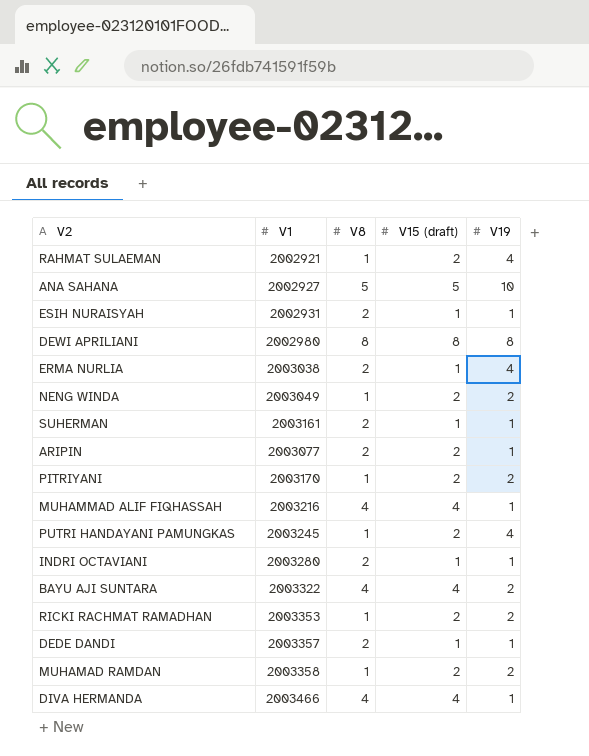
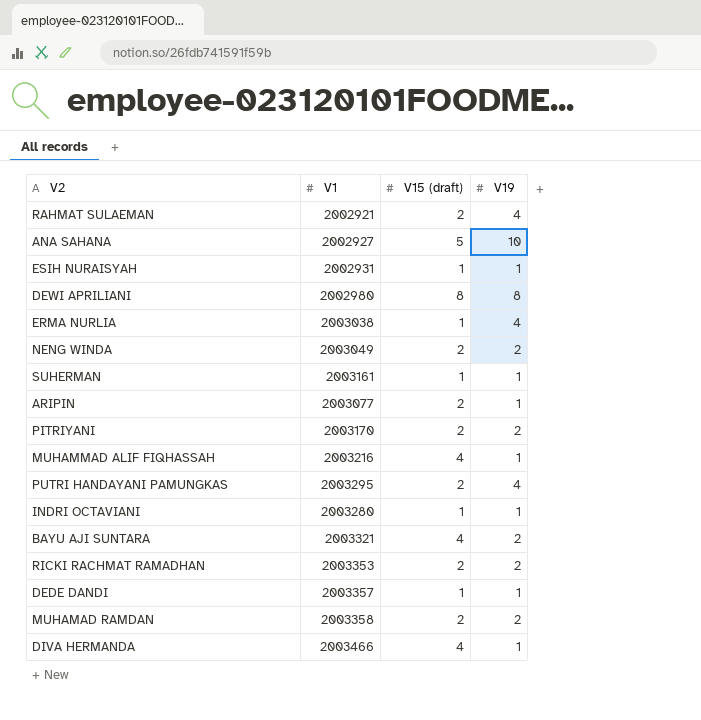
column V8 | position: 3 -> none
PUTRI HANDAYANI PAMUNGKAS | V1: 2003245 -> 2003295
BAYU AJI SUNTARA | V1: 2003322 -> 2003321

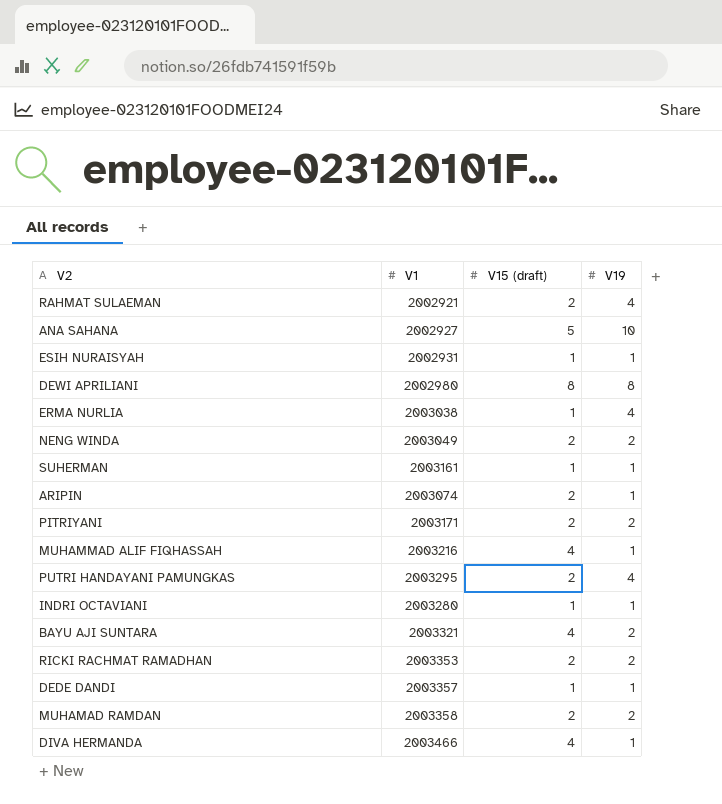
ARIPIN | V1: 2003077 -> 2003074
PITRIYANI | V1: 2003170 -> 2003171

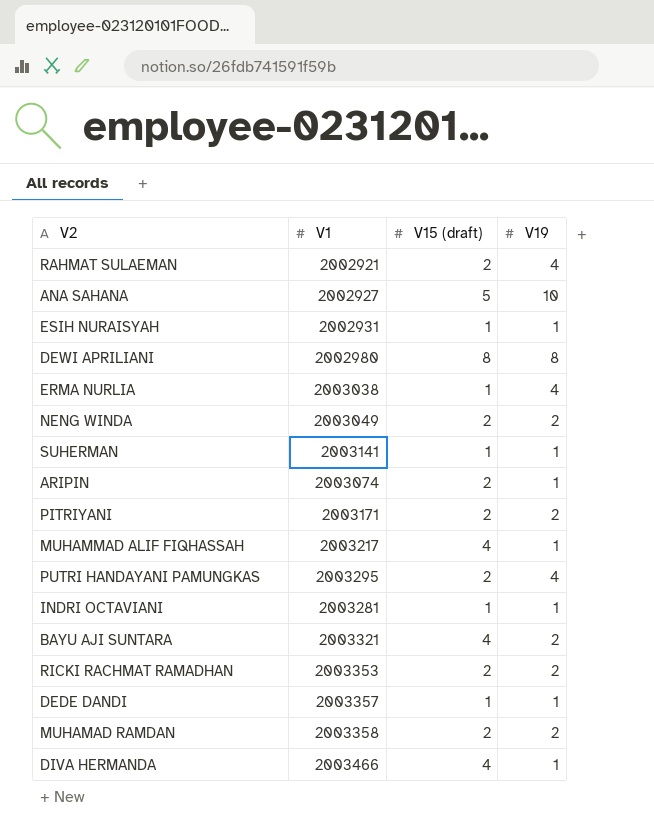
SUHERMAN | V1: 2003161 -> 2003141
MUHAMMAD ALIF FIQHASSAH | V1: 2003216 -> 2003217
INDRI OCTAVIANI | V1: 2003280 -> 2003281

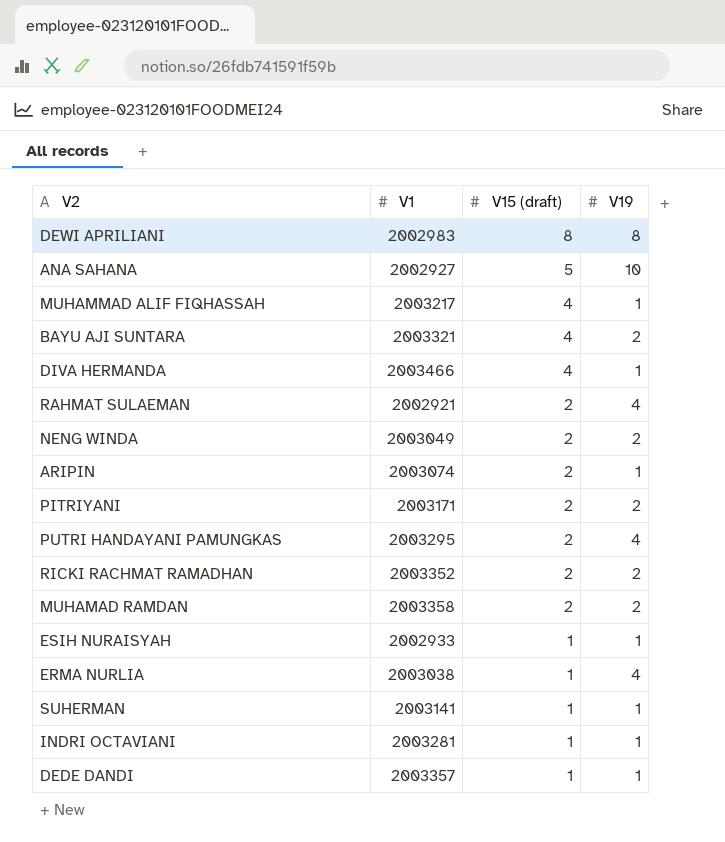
row order: none -> V15 (draft) descending
DEWI APRILIANI | V1: 2002980 -> 2002983
RICKI RACHMAT RAMADHAN | V1: 2003353 -> 2003352
ESIH NURAISYAH | V1: 2002931 -> 2002933

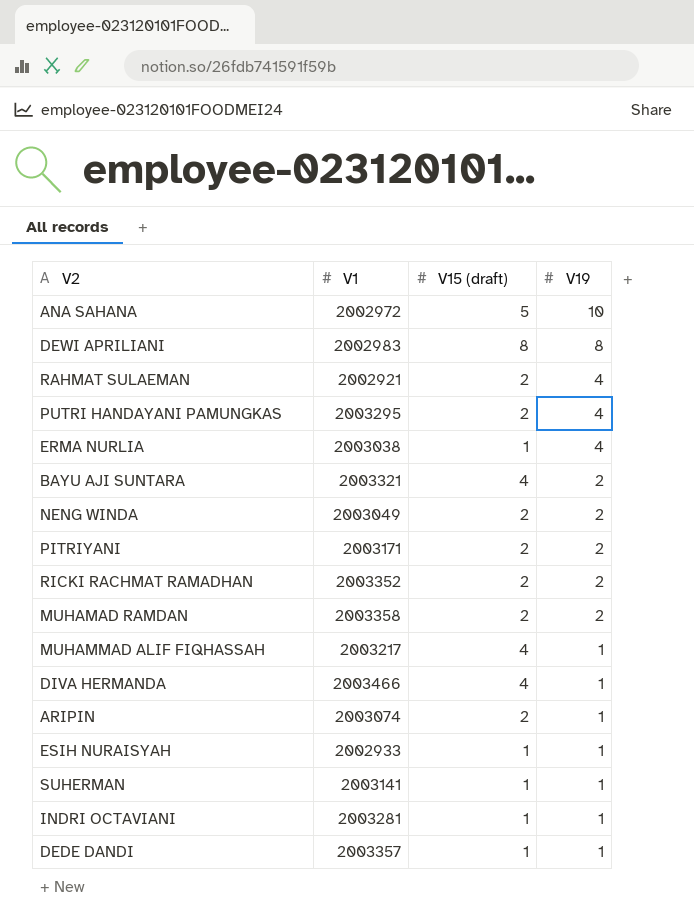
row order: V15 (draft) descending -> V19 descending
ANA SAHANA | V1: 2002927 -> 2002972

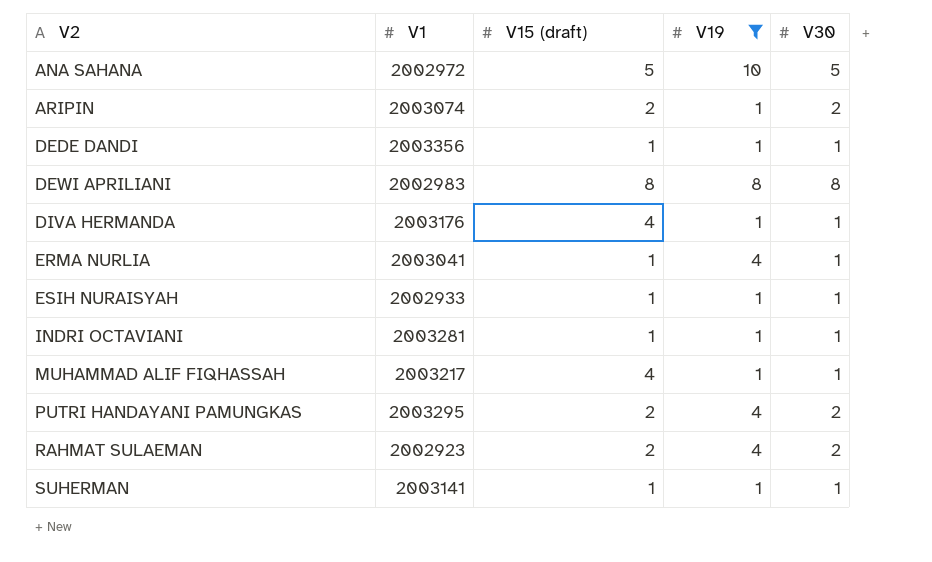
filter: none -> V19 != 2
row order: V19 descending -> V2 ascending
column V30 | position: none -> 5
DEDE DANDI | V1: 2003357 -> 2003356
DIVA HERMANDA | V1: 2003466 -> 2003176
ERMA NURLIA | V1: 2003038 -> 2003041
RAHMAT SULAEMAN | V1: 2002921 -> 2002923

